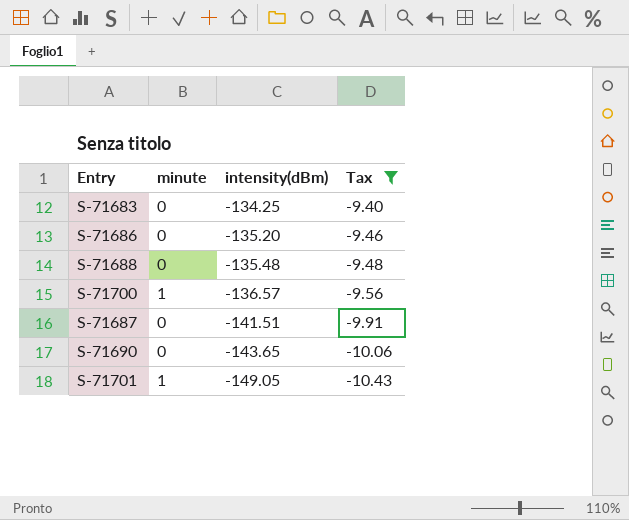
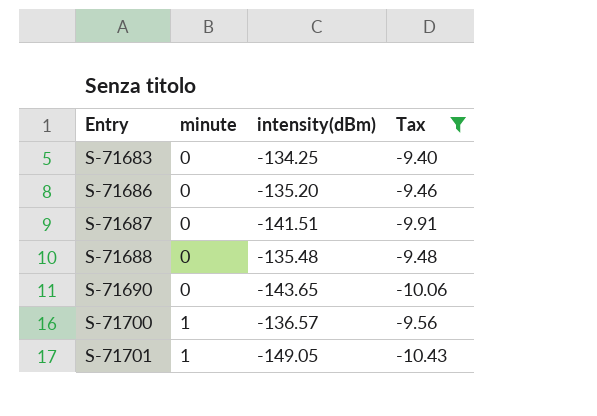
row order: intensity(dBm) descending -> Entry ascending

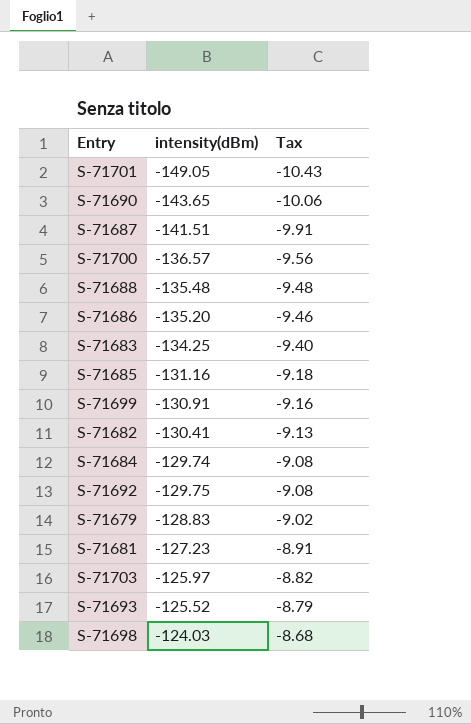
filter: Tax <= -9.40 -> none
row order: Entry ascending -> Tax ascending
column minute | position: 2 -> none

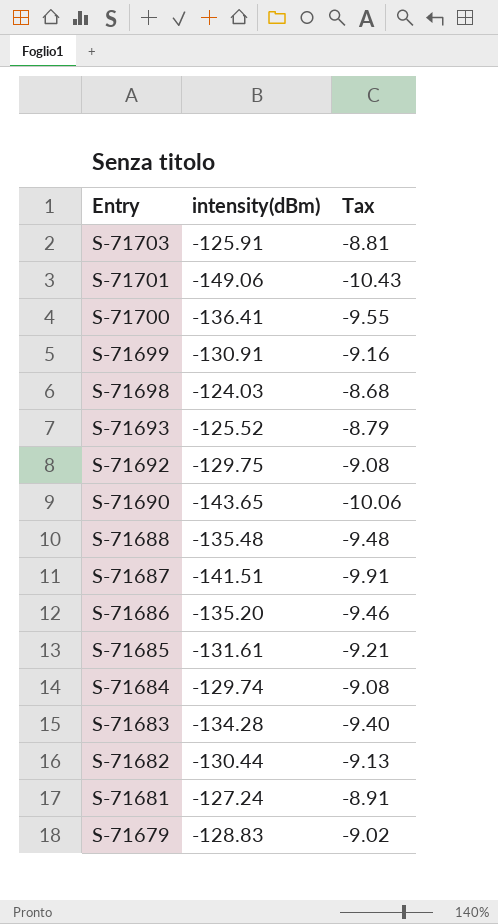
row order: Tax ascending -> Entry descending
S-71703 | intensity(dBm): -125.97 -> -125.91
S-71703 | Tax: -8.82 -> -8.81
S-71701 | intensity(dBm): -149.05 -> -149.06
S-71700 | intensity(dBm): -136.57 -> -136.41
S-71700 | Tax: -9.56 -> -9.55
S-71685 | intensity(dBm): -131.16 -> -131.61
S-71685 | Tax: -9.18 -> -9.21
S-71683 | intensity(dBm): -134.25 -> -134.28
S-71682 | intensity(dBm): -130.41 -> -130.44
S-71681 | intensity(dBm): -127.23 -> -127.24

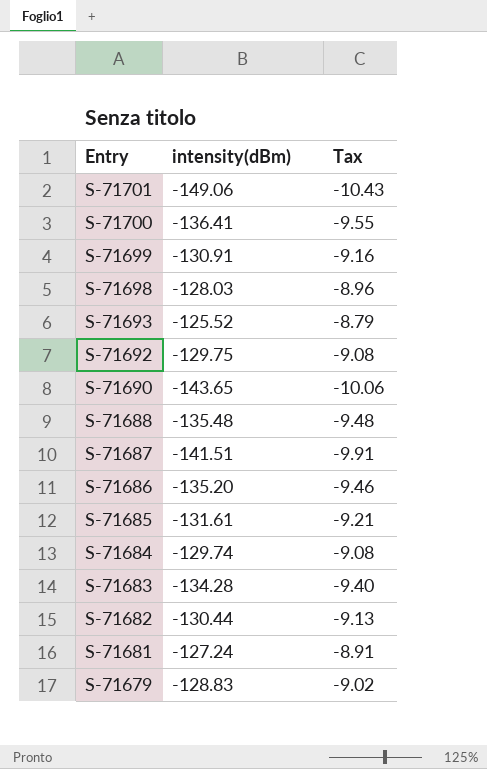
row S-71703: -125.91 | -8.81 -> none
S-71698 | intensity(dBm): -124.03 -> -128.03
S-71698 | Tax: -8.68 -> -8.96

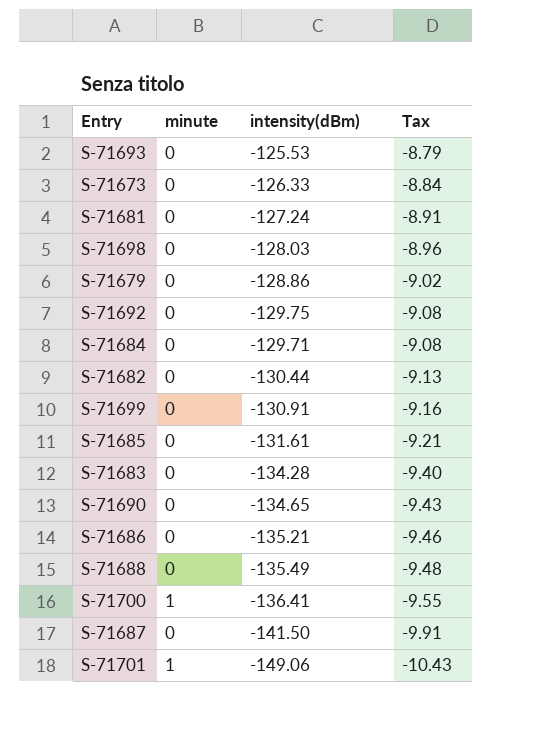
row order: Entry descending -> Tax descending
column minute | position: none -> 2
S-71693 | intensity(dBm): -125.52 -> -125.53
row S-71673: none -> 0 | -126.33 | -8.84
S-71679 | intensity(dBm): -128.83 -> -128.86
S-71684 | intensity(dBm): -129.74 -> -129.71
S-71690 | intensity(dBm): -143.65 -> -134.65
S-71690 | Tax: -10.06 -> -9.43
S-71686 | intensity(dBm): -135.20 -> -135.21
S-71688 | intensity(dBm): -135.48 -> -135.49
S-71687 | intensity(dBm): -141.51 -> -141.50

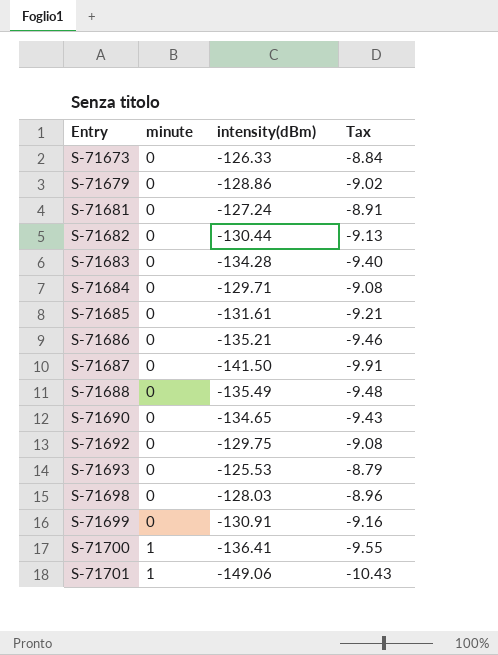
row order: Tax descending -> Entry ascending

